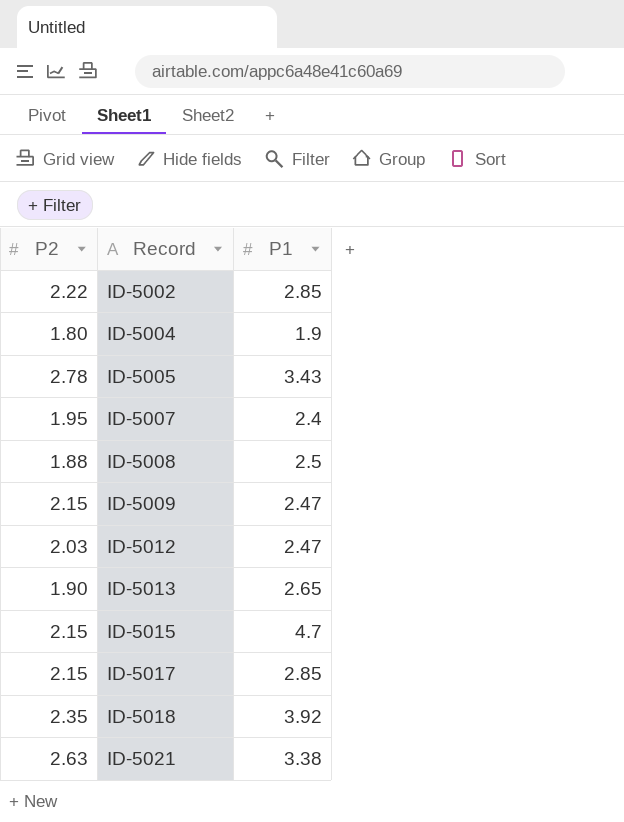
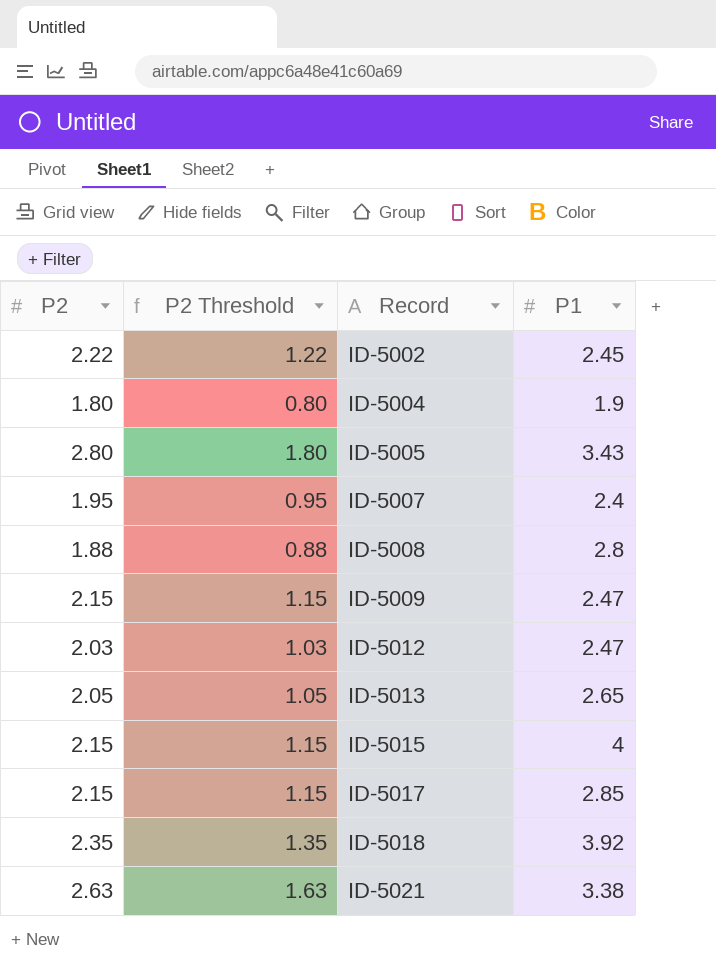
column P2 Threshold | formula: none -> [P2] - 1
ID-5002 | P1: 2.85 -> 2.45
ID-5005 | P2: 2.78 -> 2.80
ID-5008 | P1: 2.5 -> 2.8
ID-5013 | P2: 1.90 -> 2.05
ID-5015 | P1: 4.7 -> 4

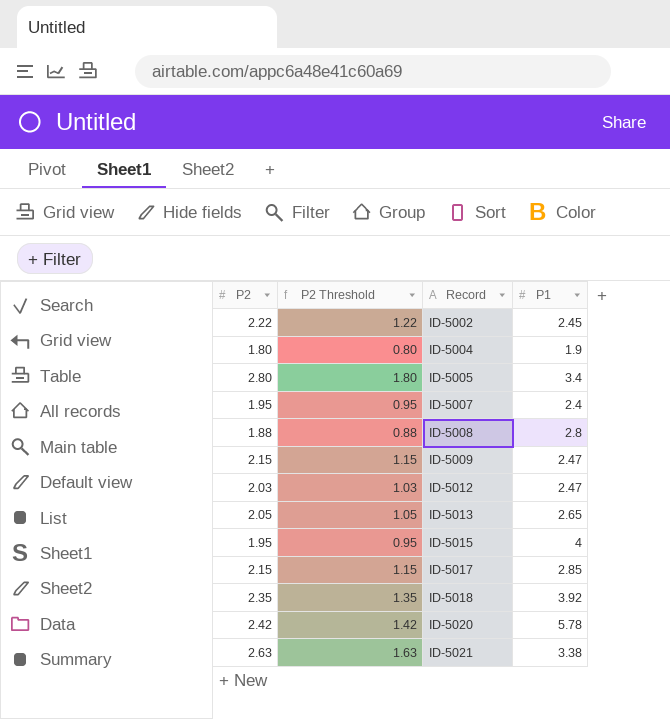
ID-5005 | P1: 3.43 -> 3.4
ID-5015 | P2: 2.15 -> 1.95
ID-5015 | P2 Threshold: 1.15 -> 0.95
row ID-5020: none -> 2.42 | 1.42 | 5.78

